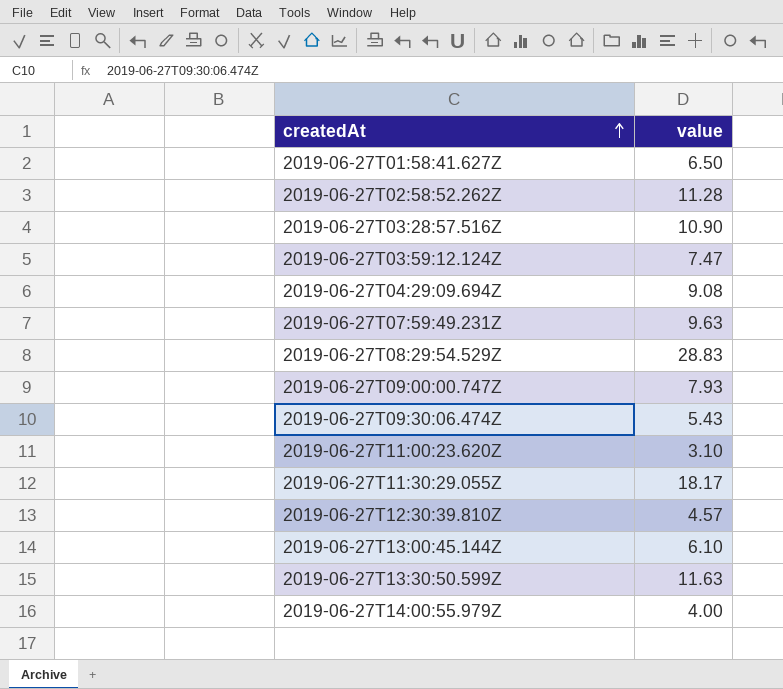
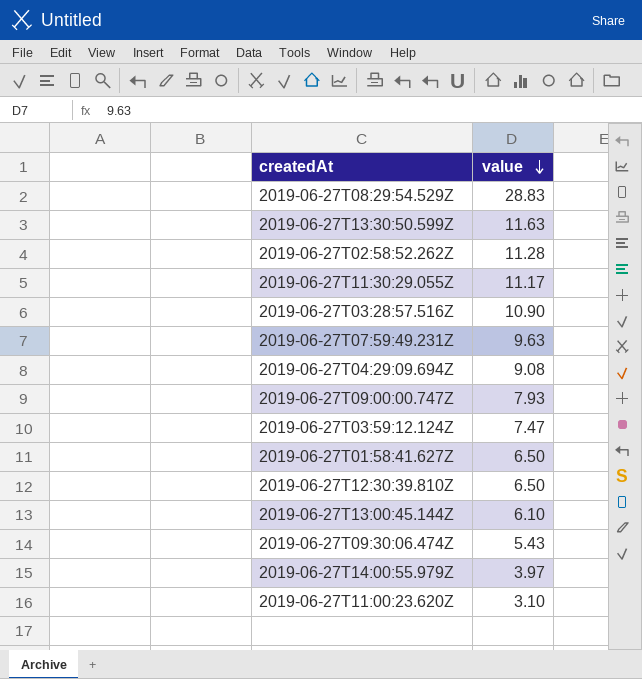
row order: createdAt ascending -> value descending
2019-06-27T11:30:29.055Z | value: 18.17 -> 11.17
2019-06-27T12:30:39.810Z | value: 4.57 -> 6.50
2019-06-27T14:00:55.979Z | value: 4.00 -> 3.97

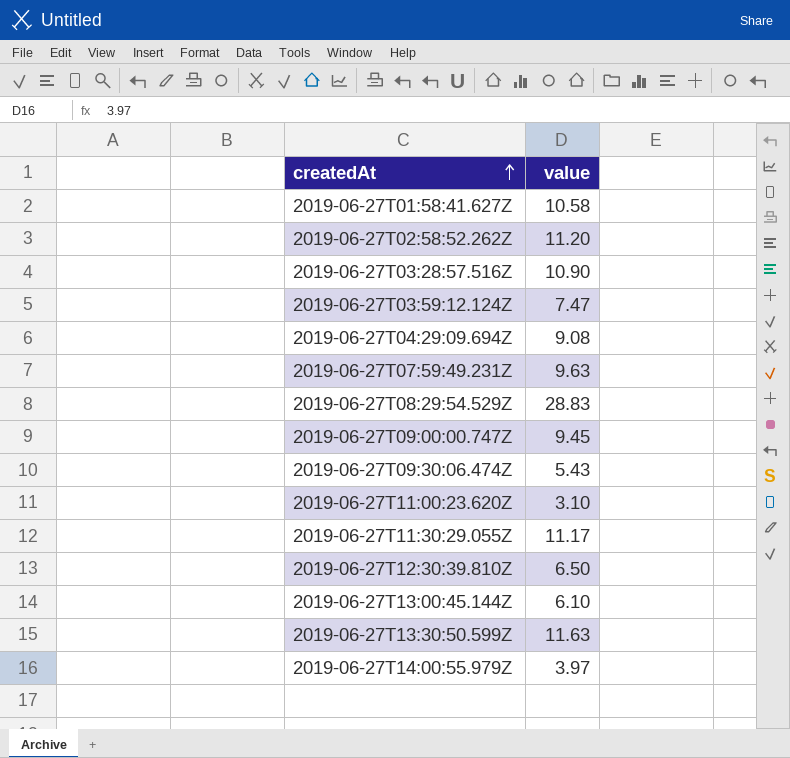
row order: value descending -> createdAt ascending
2019-06-27T01:58:41.627Z | value: 6.50 -> 10.58
2019-06-27T02:58:52.262Z | value: 11.28 -> 11.20
2019-06-27T09:00:00.747Z | value: 7.93 -> 9.45

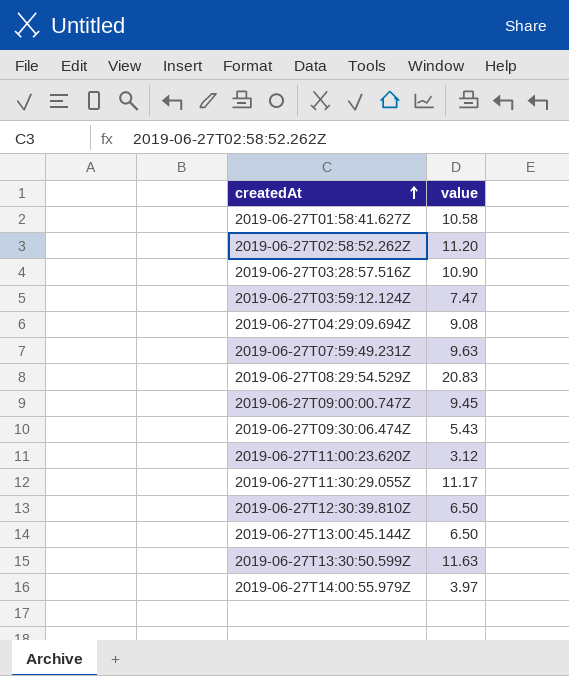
2019-06-27T08:29:54.529Z | value: 28.83 -> 20.83
2019-06-27T11:00:23.620Z | value: 3.10 -> 3.12
2019-06-27T13:00:45.144Z | value: 6.10 -> 6.50

